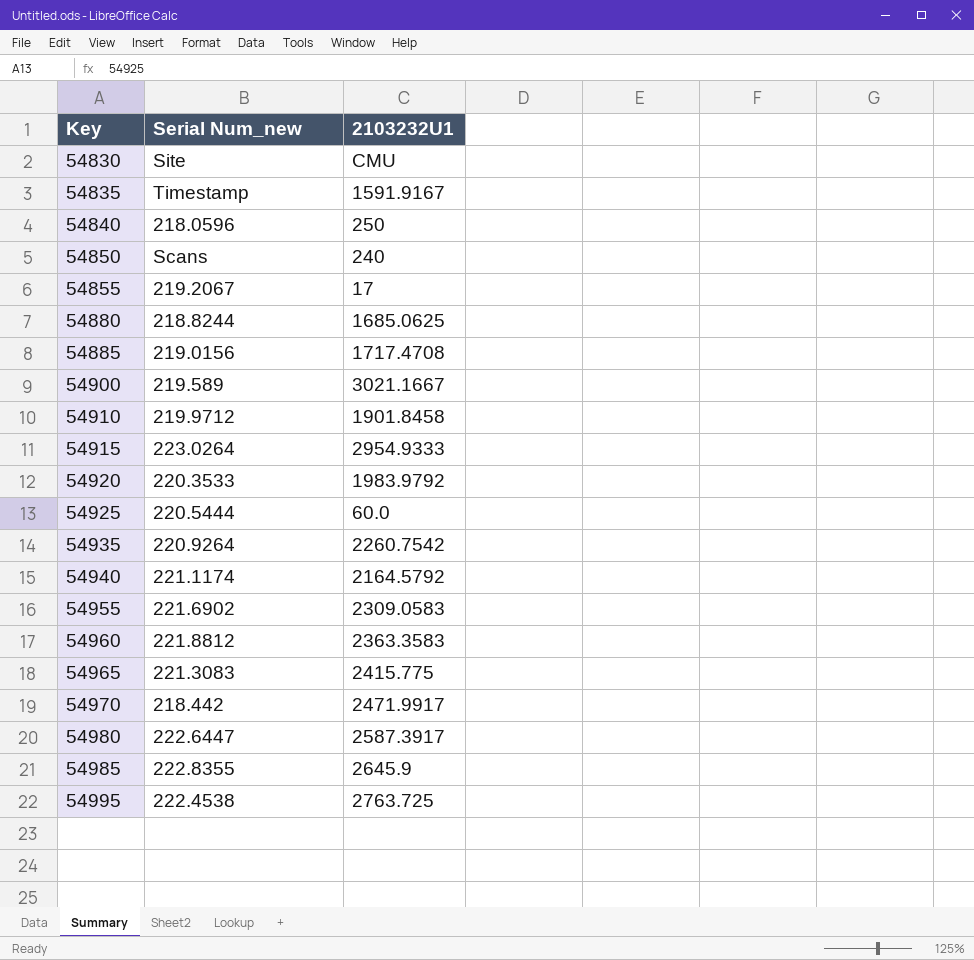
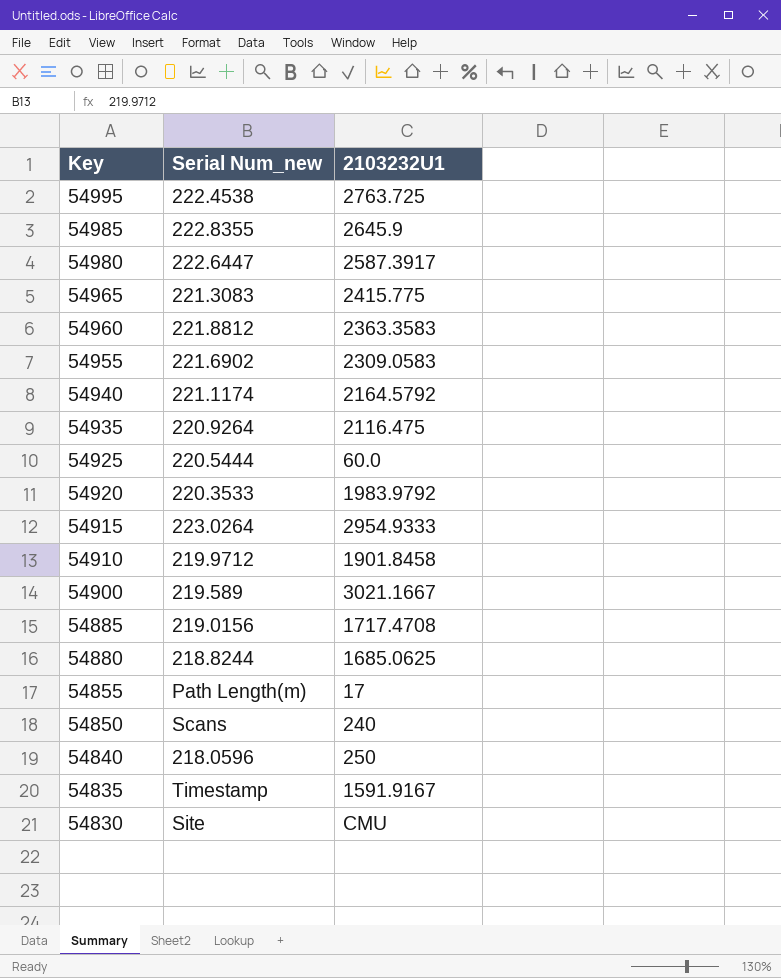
row order: Key ascending -> Key descending
row 54970: 218.442 | 2471.9917 -> none
54935 | 2103232U1: 2260.7542 -> 2116.475
54855 | Serial Num_new: 219.2067 -> Path Length(m)

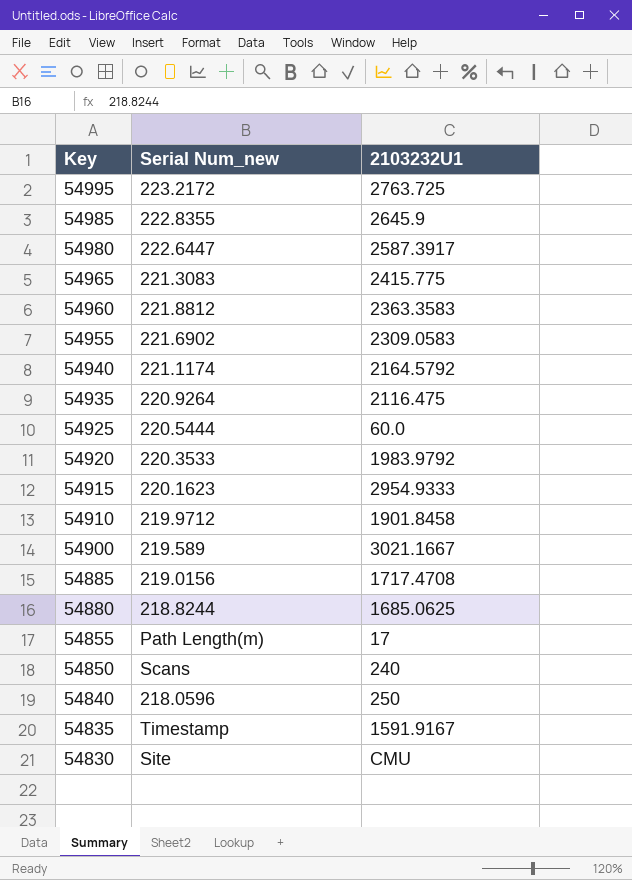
54995 | Serial Num_new: 222.4538 -> 223.2172
54915 | Serial Num_new: 223.0264 -> 220.1623

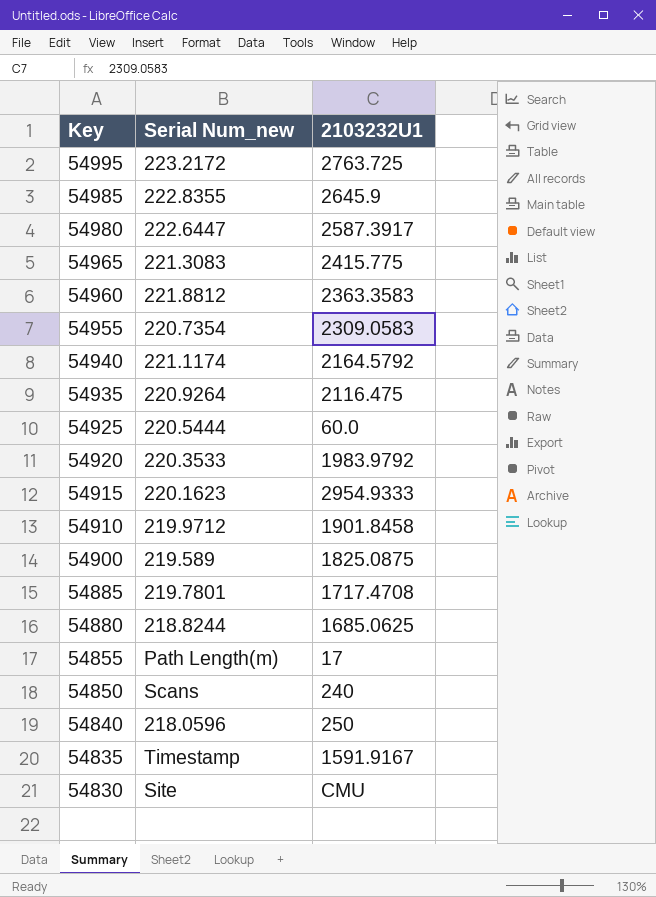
54955 | Serial Num_new: 221.6902 -> 220.7354
54900 | 2103232U1: 3021.1667 -> 1825.0875
54885 | Serial Num_new: 219.0156 -> 219.7801

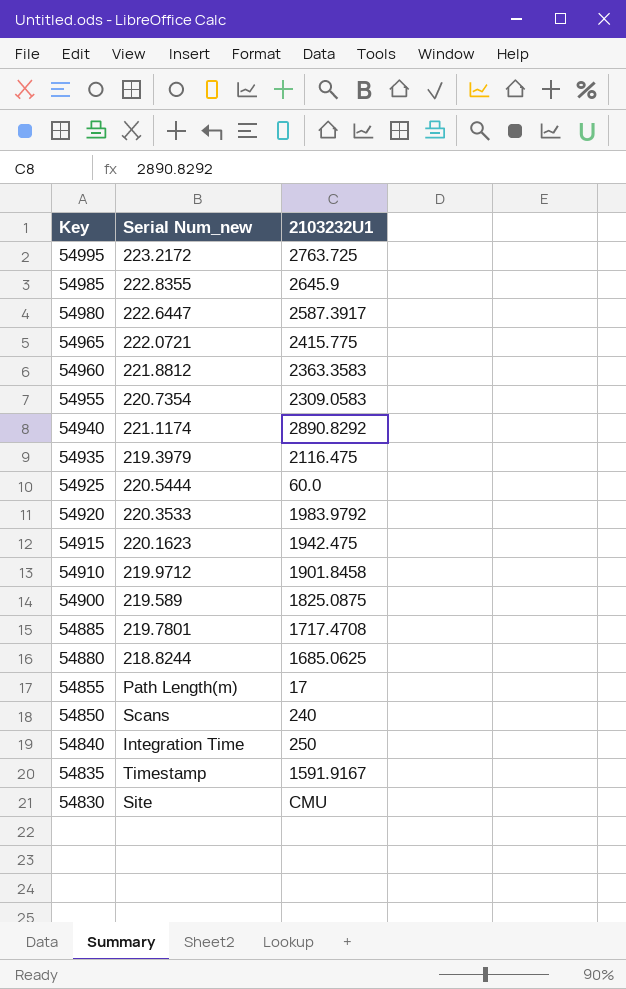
54965 | Serial Num_new: 221.3083 -> 222.0721
54940 | 2103232U1: 2164.5792 -> 2890.8292
54935 | Serial Num_new: 220.9264 -> 219.3979
54915 | 2103232U1: 2954.9333 -> 1942.475
54840 | Serial Num_new: 218.0596 -> Integration Time

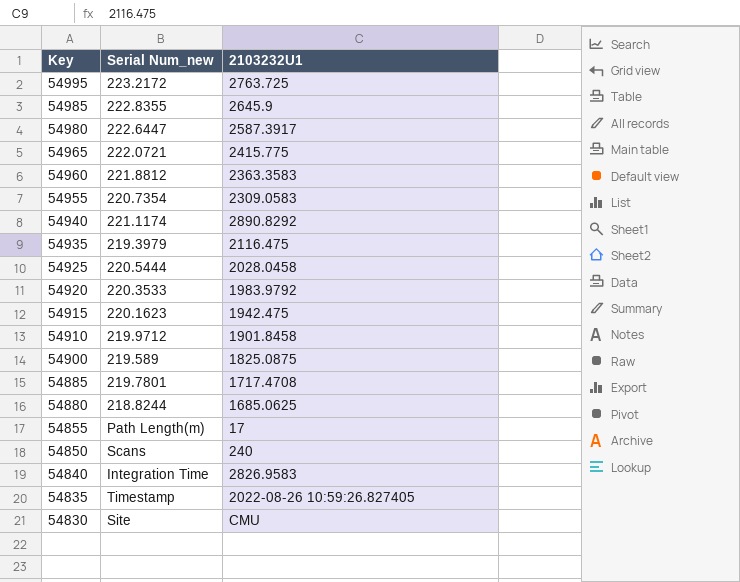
54925 | 2103232U1: 60.0 -> 2028.0458
54840 | 2103232U1: 250 -> 2826.9583
54835 | 2103232U1: 1591.9167 -> 2022-08-26 10:59:26.827405

